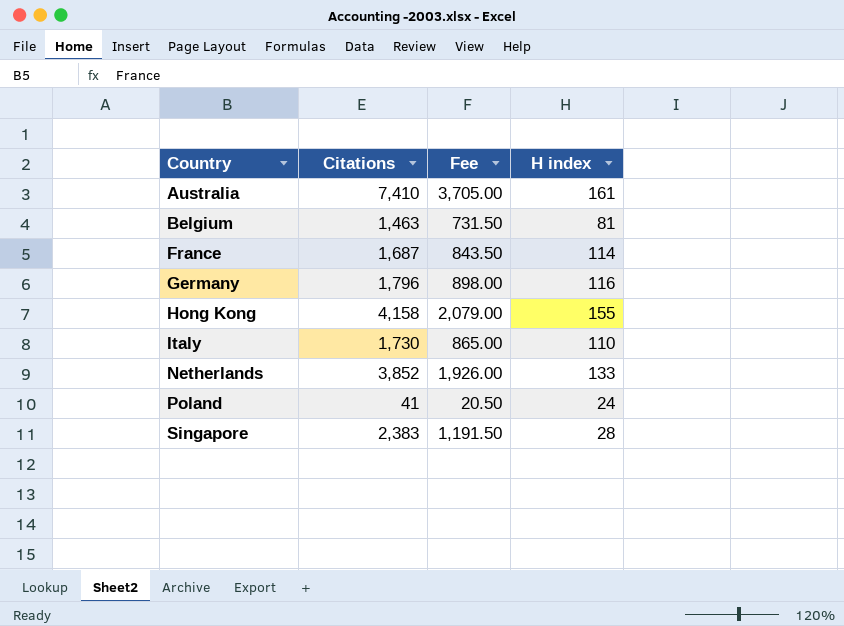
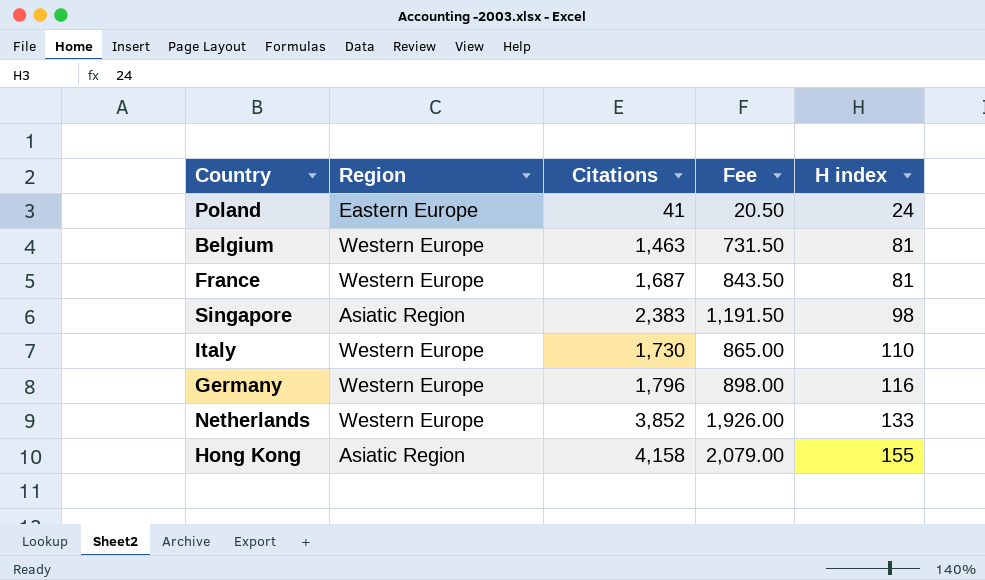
row order: Country ascending -> H index ascending
column Region | position: none -> 2
row Australia: 7,410 | 3,705.00 | 161 -> none
France | H index: 114 -> 81
Singapore | H index: 28 -> 98

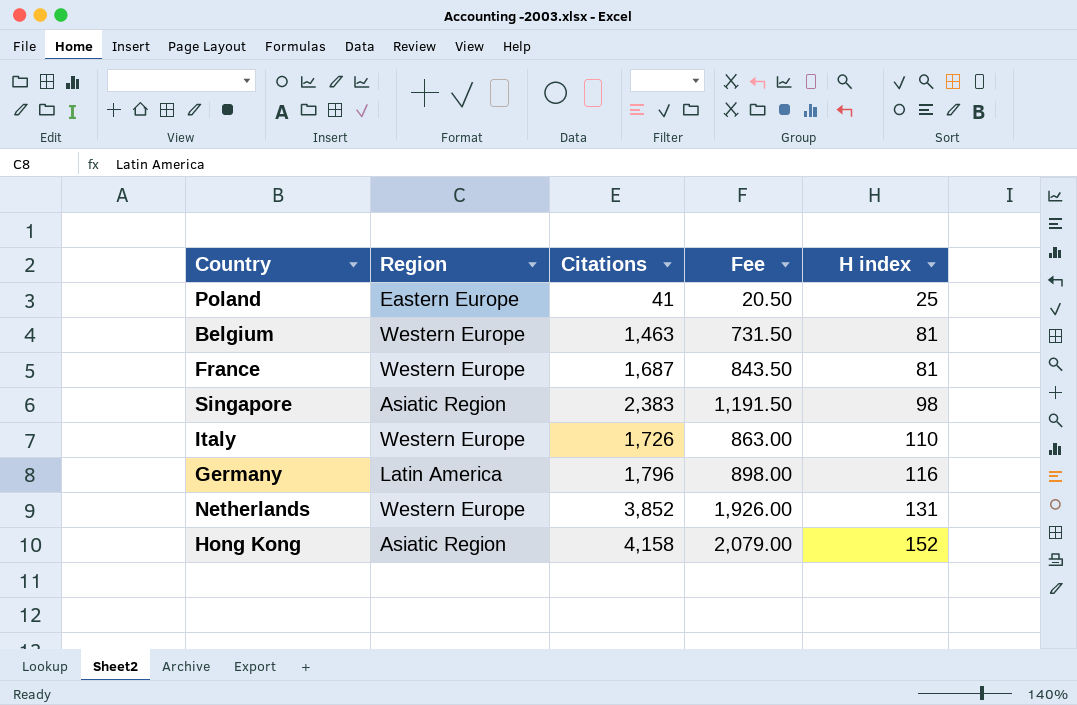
Poland | H index: 24 -> 25
Italy | Citations: 1,730 -> 1,726
Italy | Fee: 865.00 -> 863.00
Germany | Region: Western Europe -> Latin America
Netherlands | H index: 133 -> 131
Hong Kong | H index: 155 -> 152

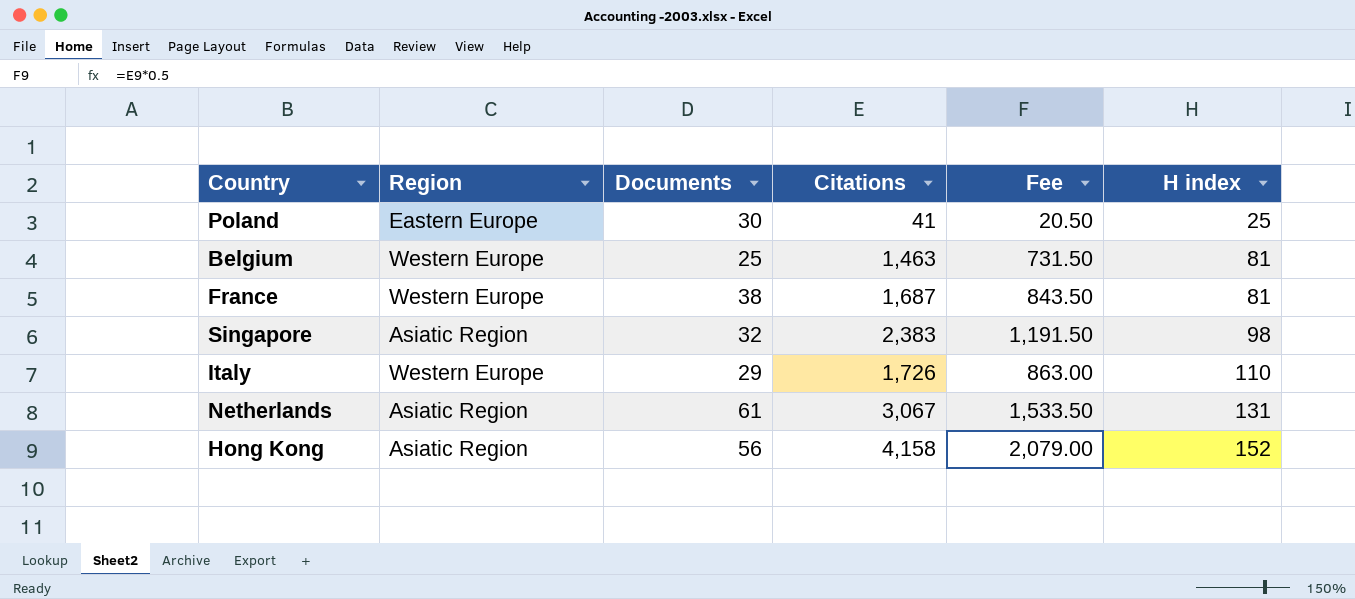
column Documents | position: none -> 3
row Germany: Latin America | 1,796 | 898.00 | 116 -> none
Netherlands | Region: Western Europe -> Asiatic Region
Netherlands | Citations: 3,852 -> 3,067
Netherlands | Fee: 1,926.00 -> 1,533.50

